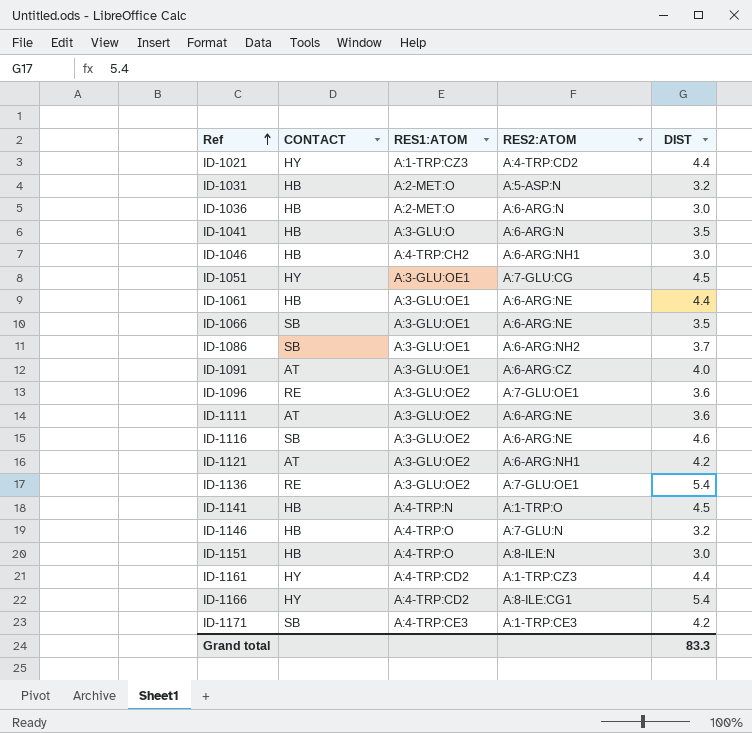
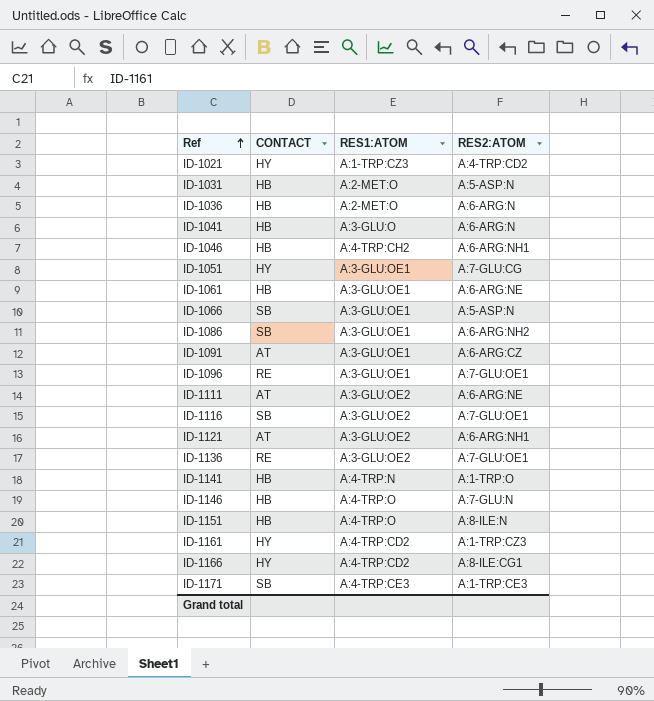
column DIST | position: 5 -> none
ID-1066 | RES2:ATOM: A:6-ARG:NE -> A:5-ASP:N
ID-1096 | RES1:ATOM: A:3-GLU:OE2 -> A:3-GLU:OE1
ID-1116 | RES2:ATOM: A:6-ARG:NE -> A:7-GLU:OE1

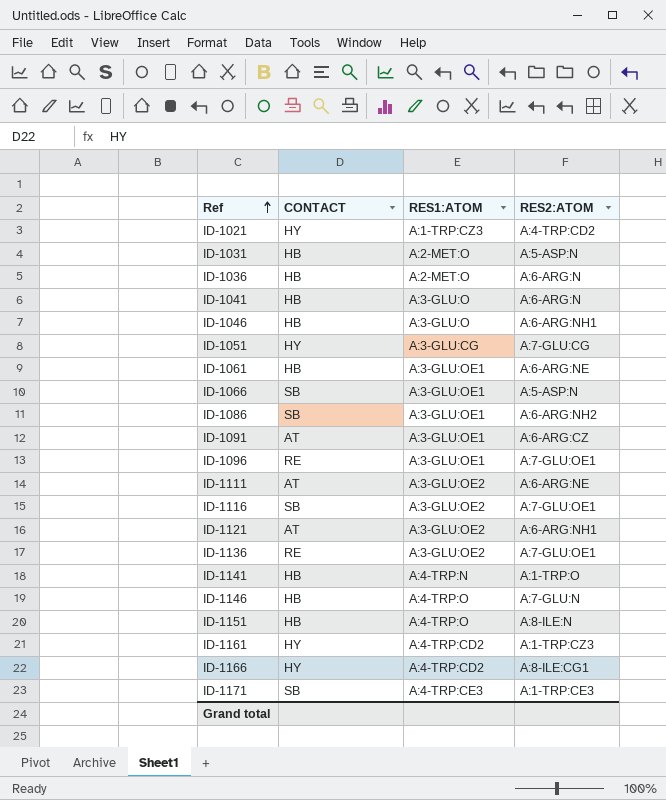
ID-1046 | RES1:ATOM: A:4-TRP:CH2 -> A:3-GLU:O
ID-1051 | RES1:ATOM: A:3-GLU:OE1 -> A:3-GLU:CG

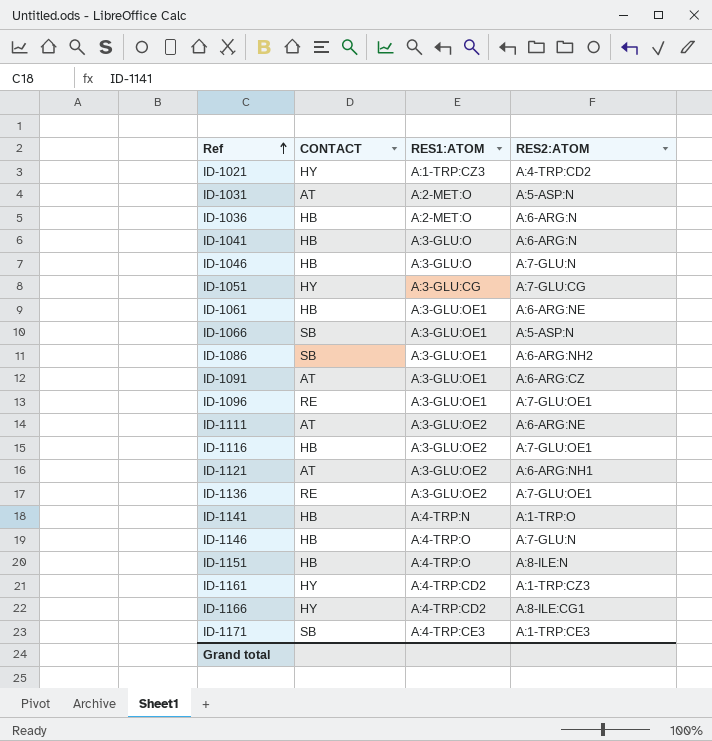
ID-1031 | CONTACT: HB -> AT
ID-1046 | RES2:ATOM: A:6-ARG:NH1 -> A:7-GLU:N
ID-1116 | CONTACT: SB -> HB

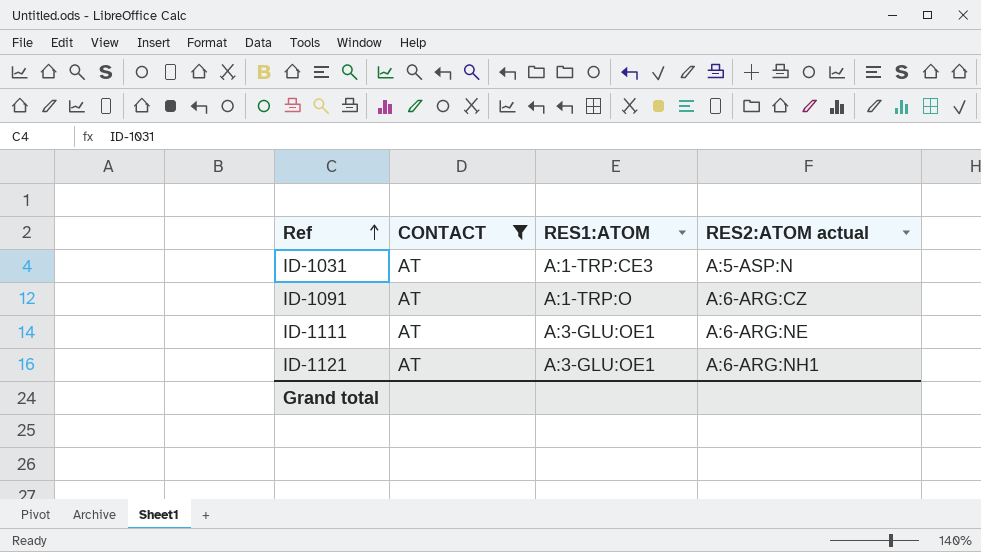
filter: none -> CONTACT = AT
column name: RES2:ATOM -> RES2:ATOM actual
ID-1031 | RES1:ATOM: A:2-MET:O -> A:1-TRP:CE3
ID-1091 | RES1:ATOM: A:3-GLU:OE1 -> A:1-TRP:O
ID-1111 | RES1:ATOM: A:3-GLU:OE2 -> A:3-GLU:OE1
ID-1121 | RES1:ATOM: A:3-GLU:OE2 -> A:3-GLU:OE1

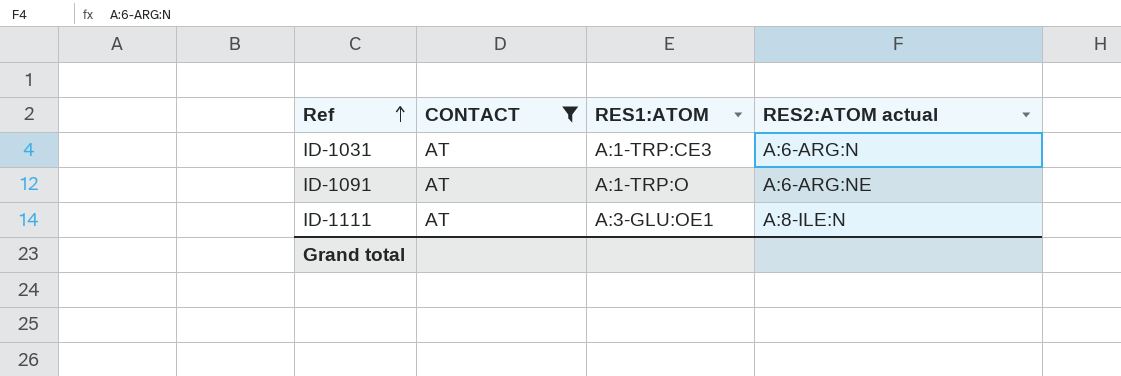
row ID-1121: AT | A:3-GLU:OE1 | A:6-ARG:NH1 -> none
ID-1031 | RES2:ATOM actual: A:5-ASP:N -> A:6-ARG:N
ID-1091 | RES2:ATOM actual: A:6-ARG:CZ -> A:6-ARG:NE
ID-1111 | RES2:ATOM actual: A:6-ARG:NE -> A:8-ILE:N

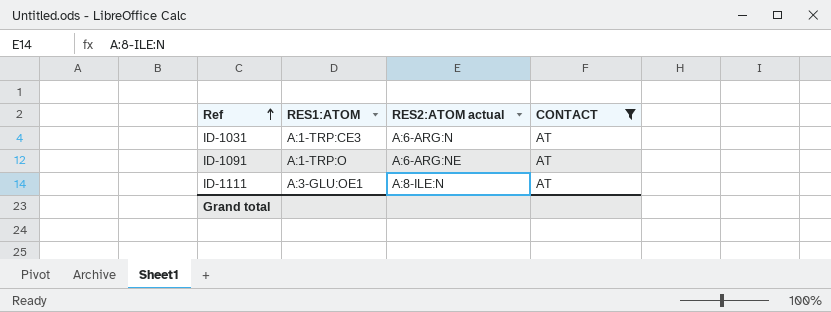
column CONTACT | position: 2 -> 4

